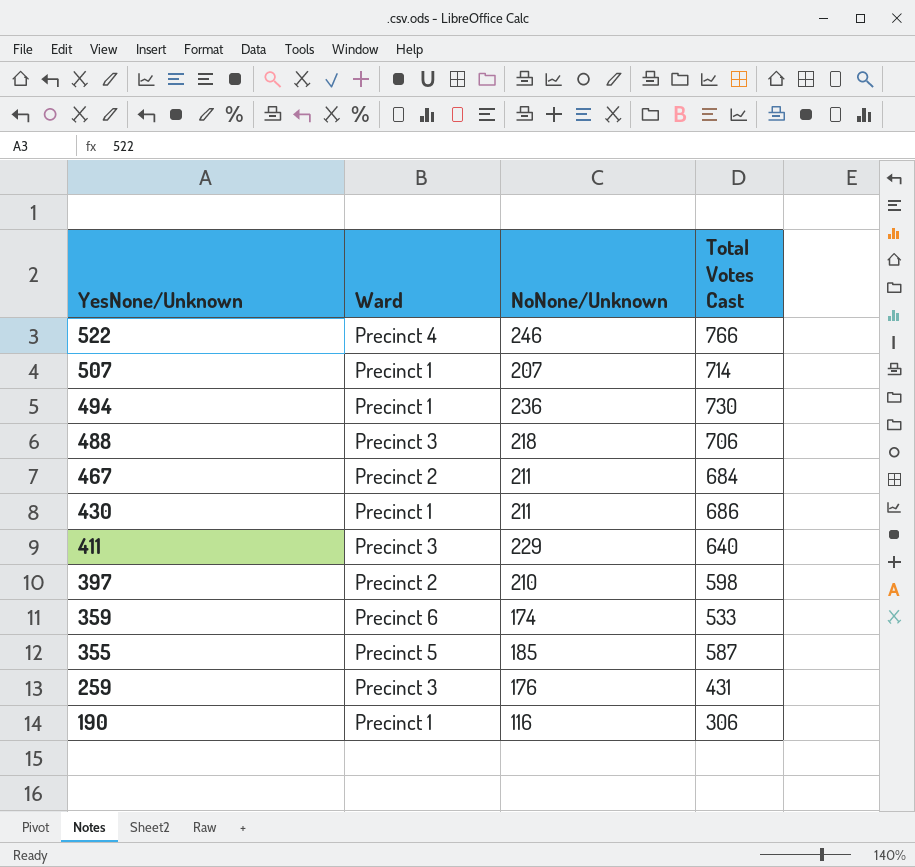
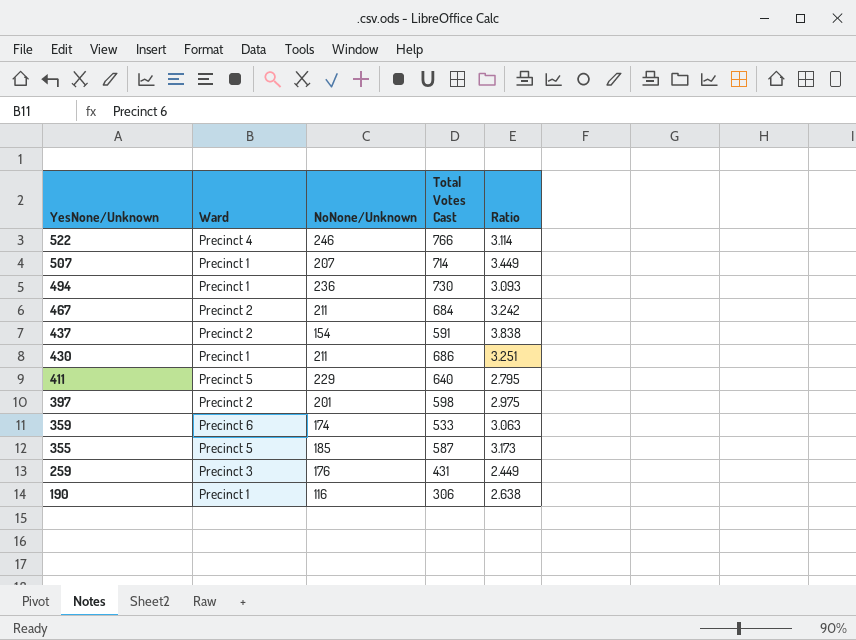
column Ratio | formula: none -> [Total Votes Cast] / [NoNone/Unknown]
row 488: Precinct 3 | 218 | 706 -> none
row 437: none -> Precinct 2 | 154 | 591 | 3.838
411 | Ward: Precinct 3 -> Precinct 5
397 | NoNone/Unknown: 210 -> 201

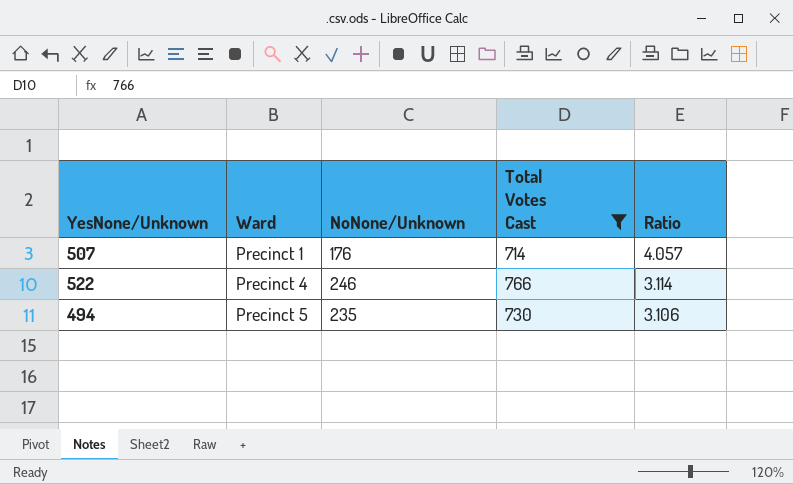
filter: none -> Total Votes Cast >= 714
row order: YesNone/Unknown descending -> Ward ascending
507 | NoNone/Unknown: 207 -> 176
507 | Ratio: 3.449 -> 4.057
494 | Ward: Precinct 1 -> Precinct 5
494 | NoNone/Unknown: 236 -> 235
494 | Ratio: 3.093 -> 3.106

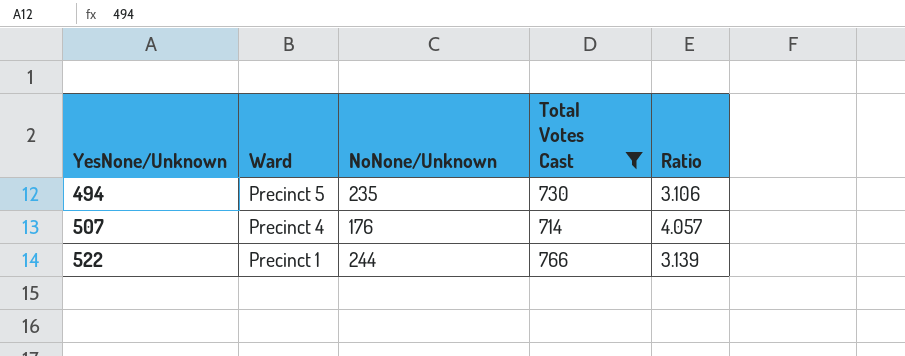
row order: Ward ascending -> YesNone/Unknown ascending
507 | Ward: Precinct 1 -> Precinct 4
522 | Ward: Precinct 4 -> Precinct 1
522 | NoNone/Unknown: 246 -> 244
522 | Ratio: 3.114 -> 3.139

